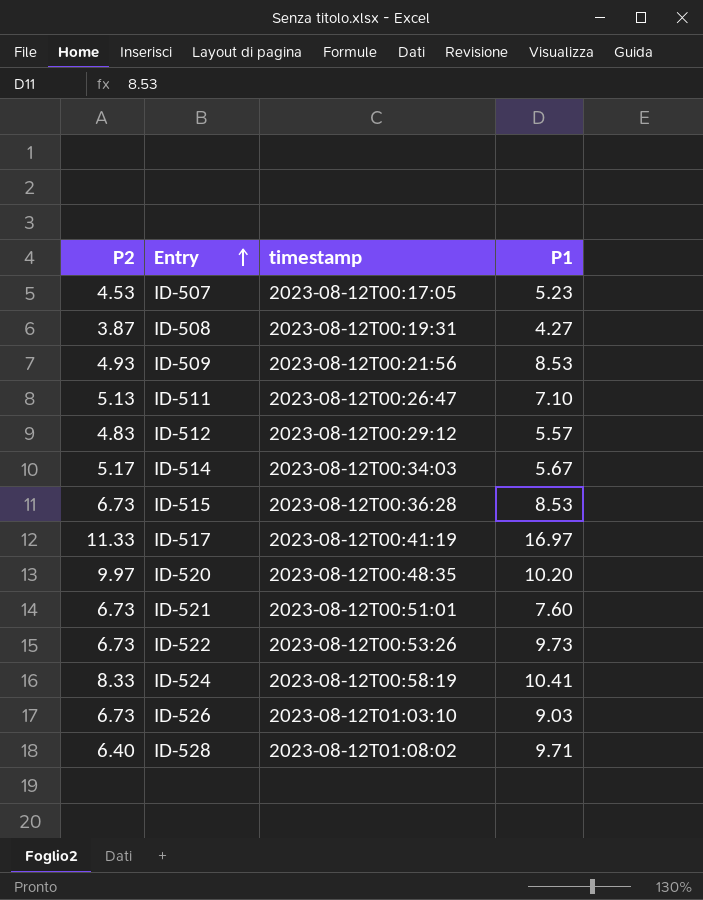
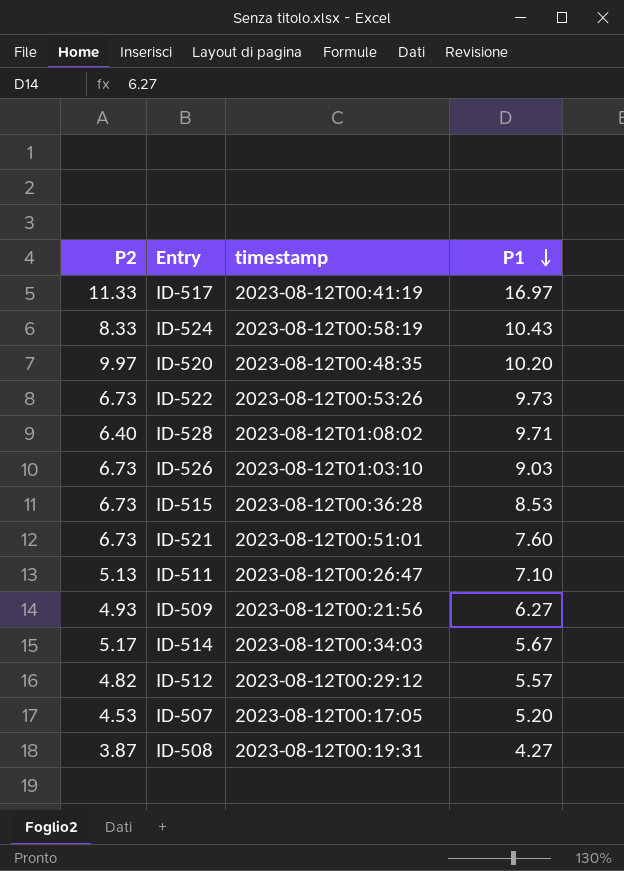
row order: Entry ascending -> P1 descending
ID-524 | P1: 10.41 -> 10.43
ID-509 | P1: 8.53 -> 6.27
ID-512 | P2: 4.83 -> 4.82
ID-507 | P1: 5.23 -> 5.20

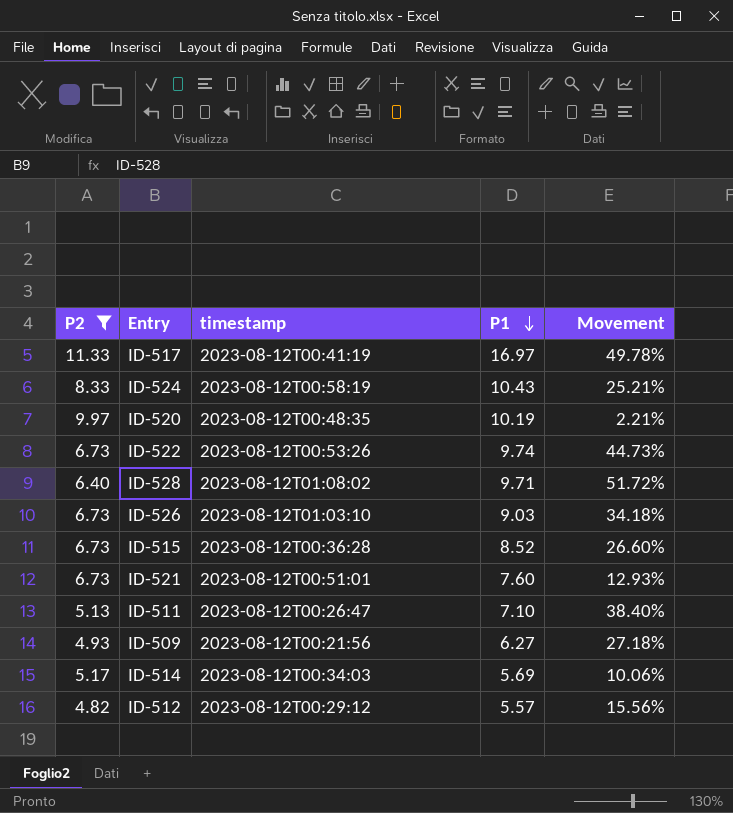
filter: none -> P2 >= 4.82
column Movement | formula: none -> ([P1] - [P2]) / [P2]
ID-520 | P1: 10.20 -> 10.19
ID-522 | P1: 9.73 -> 9.74
ID-515 | P1: 8.53 -> 8.52
ID-514 | P1: 5.67 -> 5.69

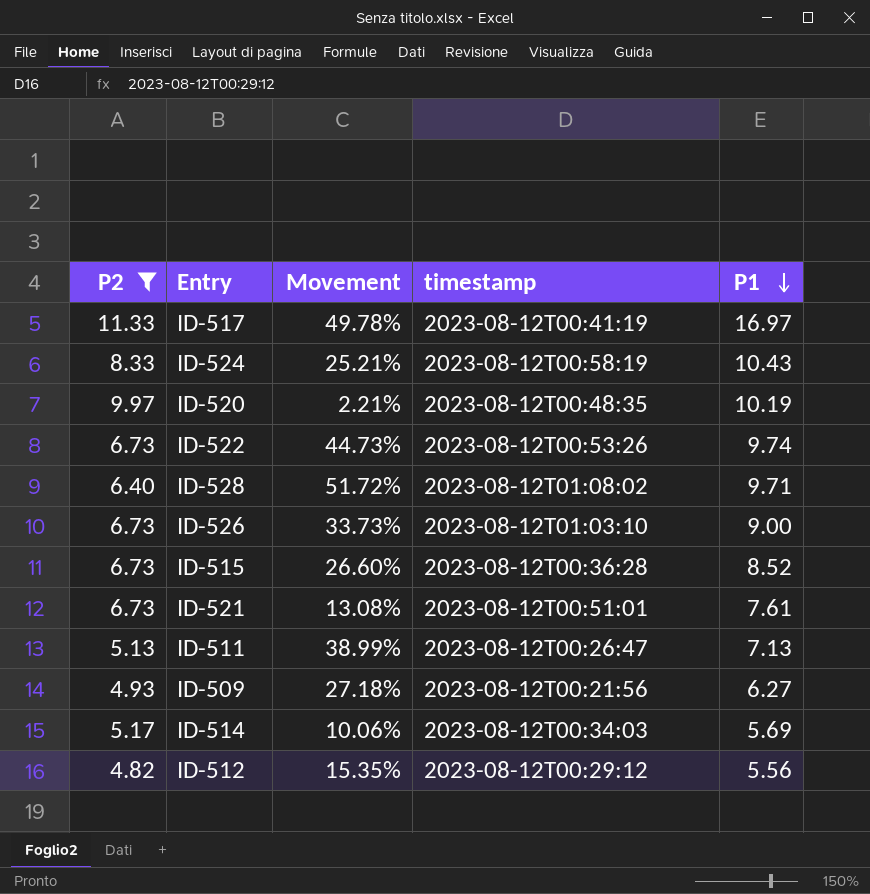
column Movement | position: 5 -> 3
ID-526 | Movement: 34.18% -> 33.73%
ID-526 | P1: 9.03 -> 9.00
ID-521 | Movement: 12.93% -> 13.08%
ID-521 | P1: 7.60 -> 7.61
ID-511 | Movement: 38.40% -> 38.99%
ID-511 | P1: 7.10 -> 7.13
ID-512 | Movement: 15.56% -> 15.35%
ID-512 | P1: 5.57 -> 5.56

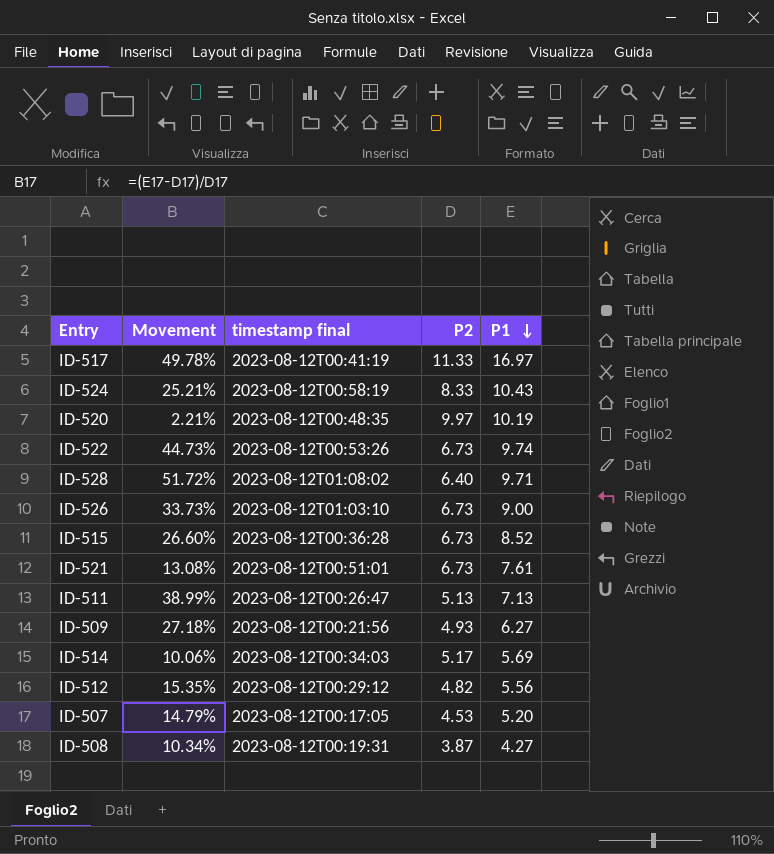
filter: P2 >= 4.82 -> none
column name: timestamp -> timestamp final
column P2 | position: 1 -> 4

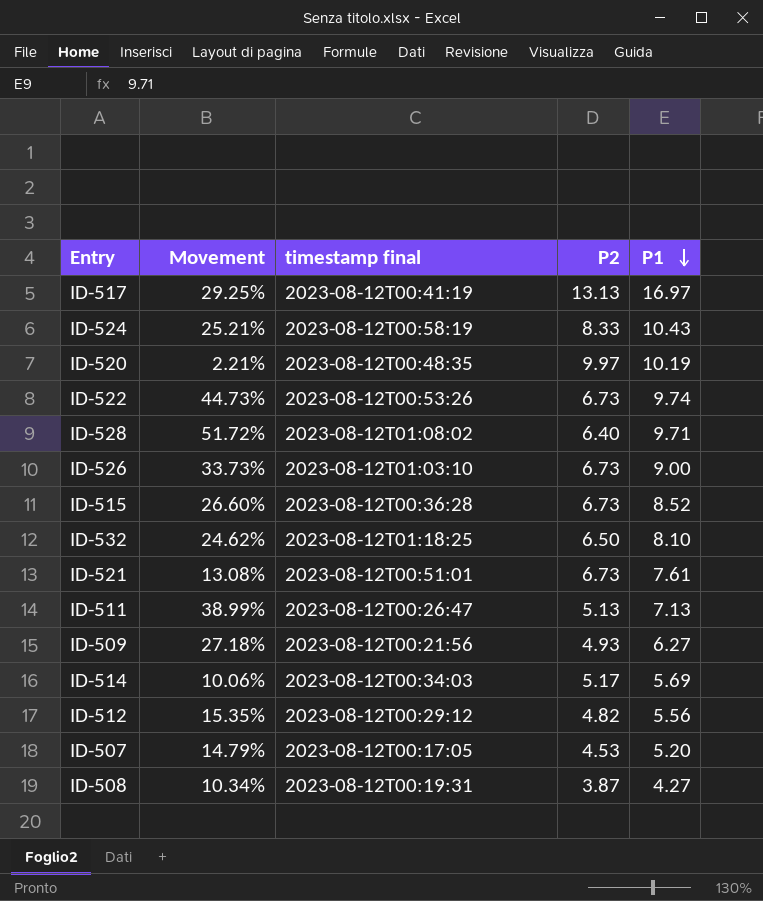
ID-517 | Movement: 49.78% -> 29.25%
ID-517 | P2: 11.33 -> 13.13
row ID-532: none -> 24.62% | 2023-08-12T01:18:25 | 6.50 | 8.10

